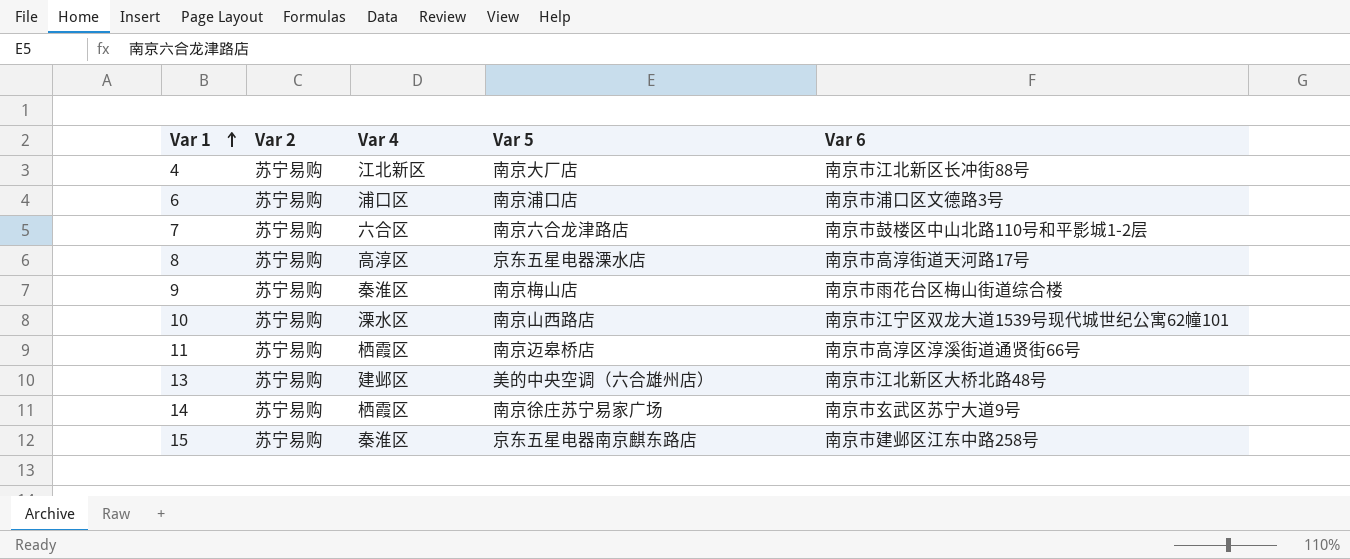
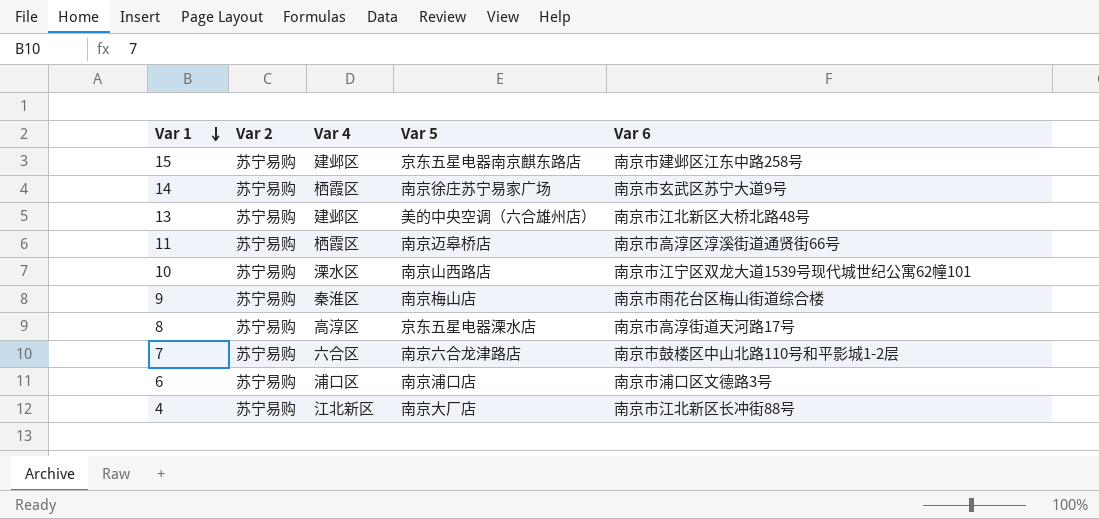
row order: Var 1 ascending -> Var 1 descending
15 | Var 4: 秦淮区 -> 建邺区

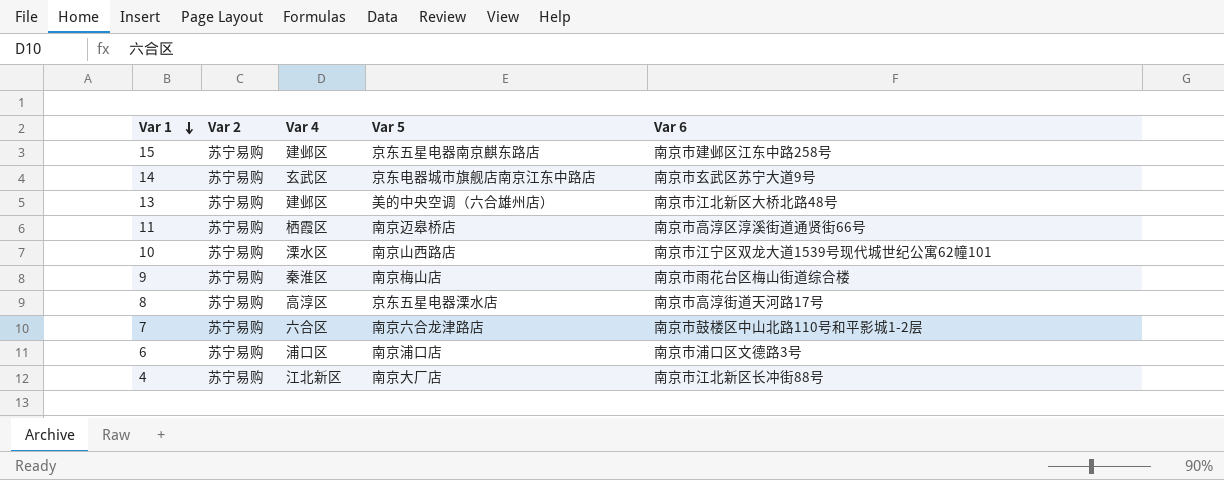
14 | Var 4: 栖霞区 -> 玄武区
14 | Var 5: 南京徐庄苏宁易家广场 -> 京东电器城市旗舰店南京江东中路店

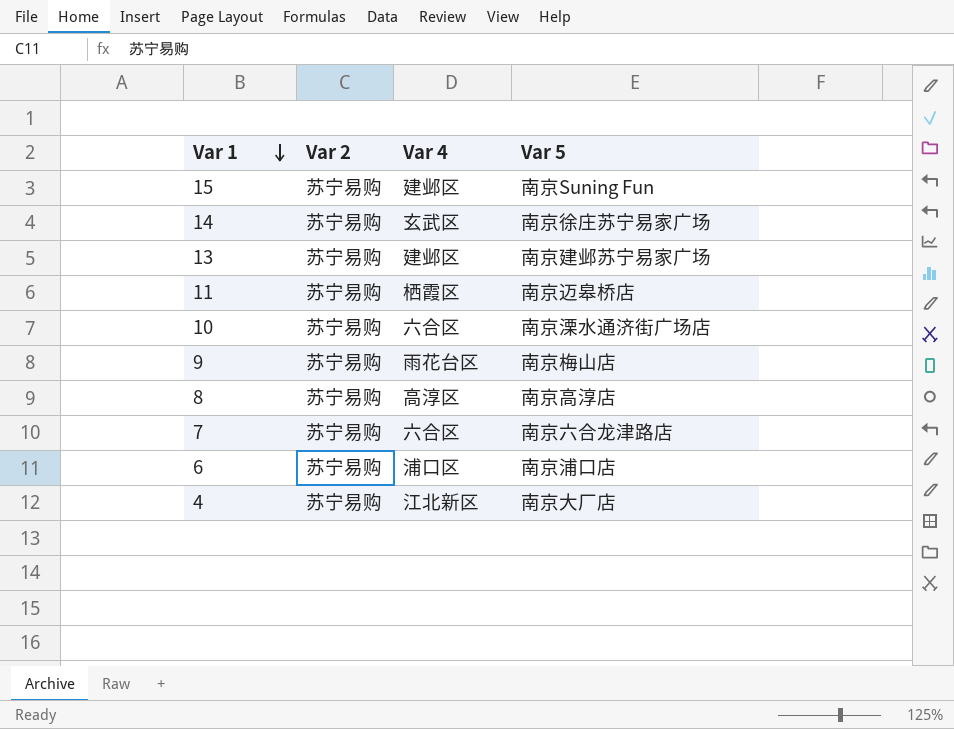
column Var 6 | position: 5 -> none
15 | Var 5: 京东五星电器南京麒东路店 -> 南京Suning Fun
14 | Var 5: 京东电器城市旗舰店南京江东中路店 -> 南京徐庄苏宁易家广场
13 | Var 5: 美的中央空调（六合雄州店） -> 南京建邺苏宁易家广场
10 | Var 4: 溧水区 -> 六合区
10 | Var 5: 南京山西路店 -> 南京溧水通济街广场店
9 | Var 4: 秦淮区 -> 雨花台区
8 | Var 5: 京东五星电器溧水店 -> 南京高淳店

